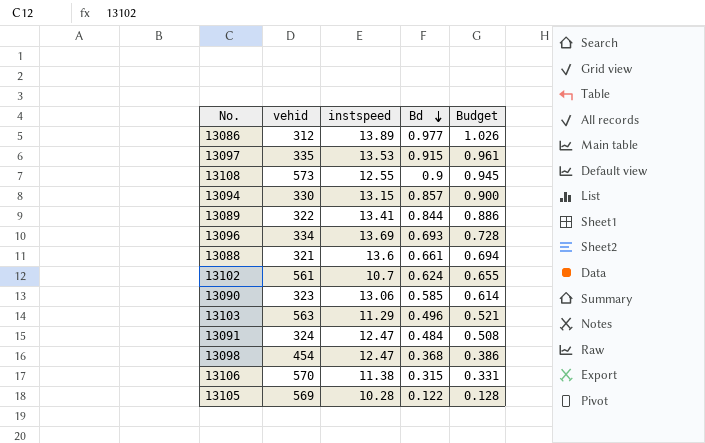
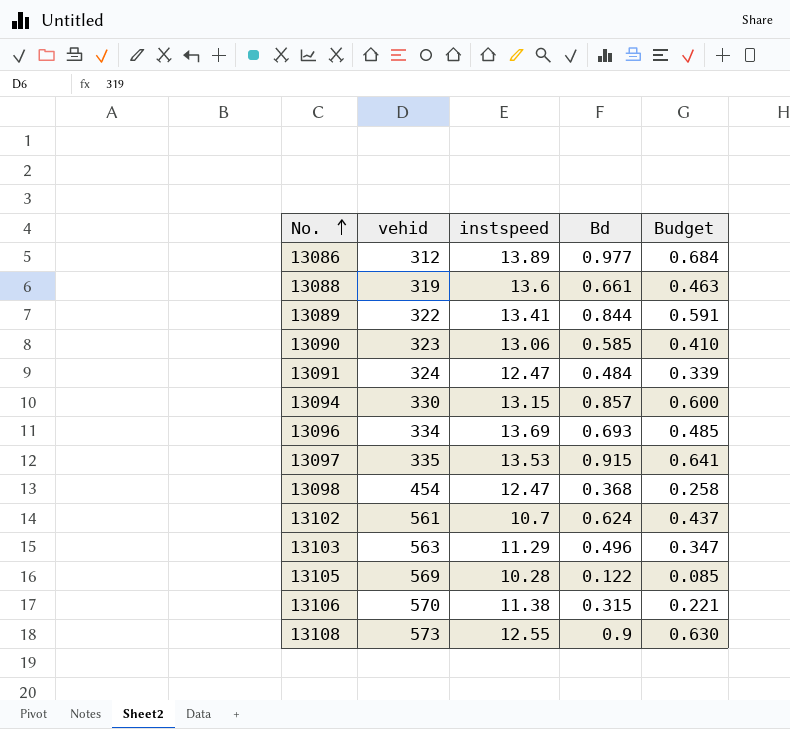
row order: Bd descending -> No. ascending
column Budget | formula: [Bd] * 1.05 -> [Bd] * 0.7
13088 | vehid: 321 -> 319

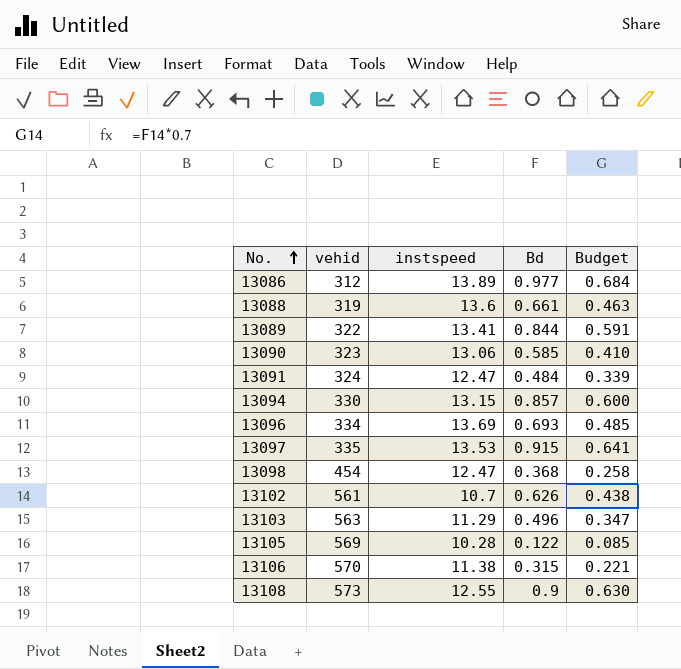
13102 | Bd: 0.624 -> 0.626
13102 | Budget: 0.437 -> 0.438

